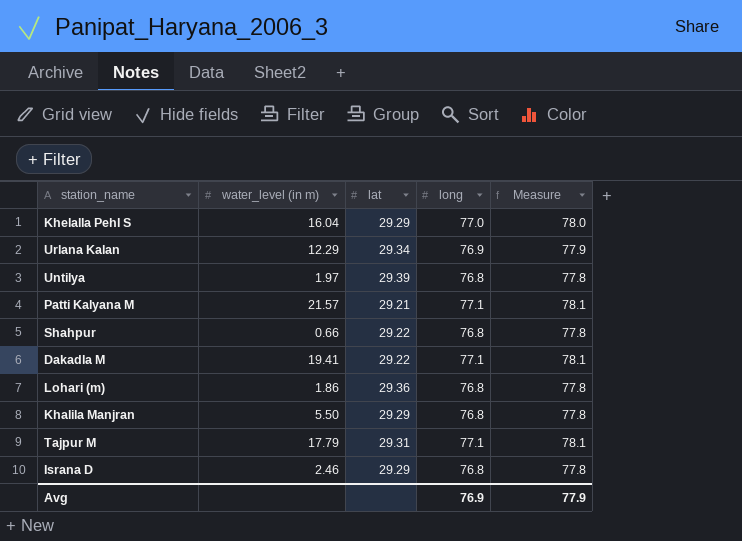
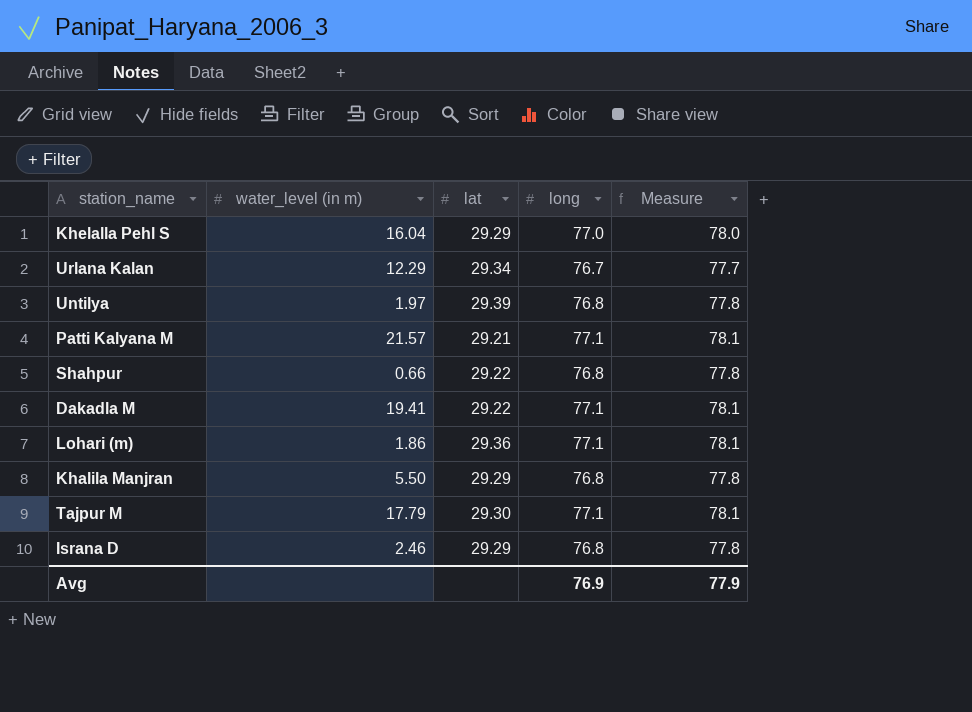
Urlana Kalan | long: 76.9 -> 76.7
Urlana Kalan | Measure: 77.9 -> 77.7
Lohari (m) | long: 76.8 -> 77.1
Lohari (m) | Measure: 77.8 -> 78.1
Tajpur M | lat: 29.31 -> 29.30

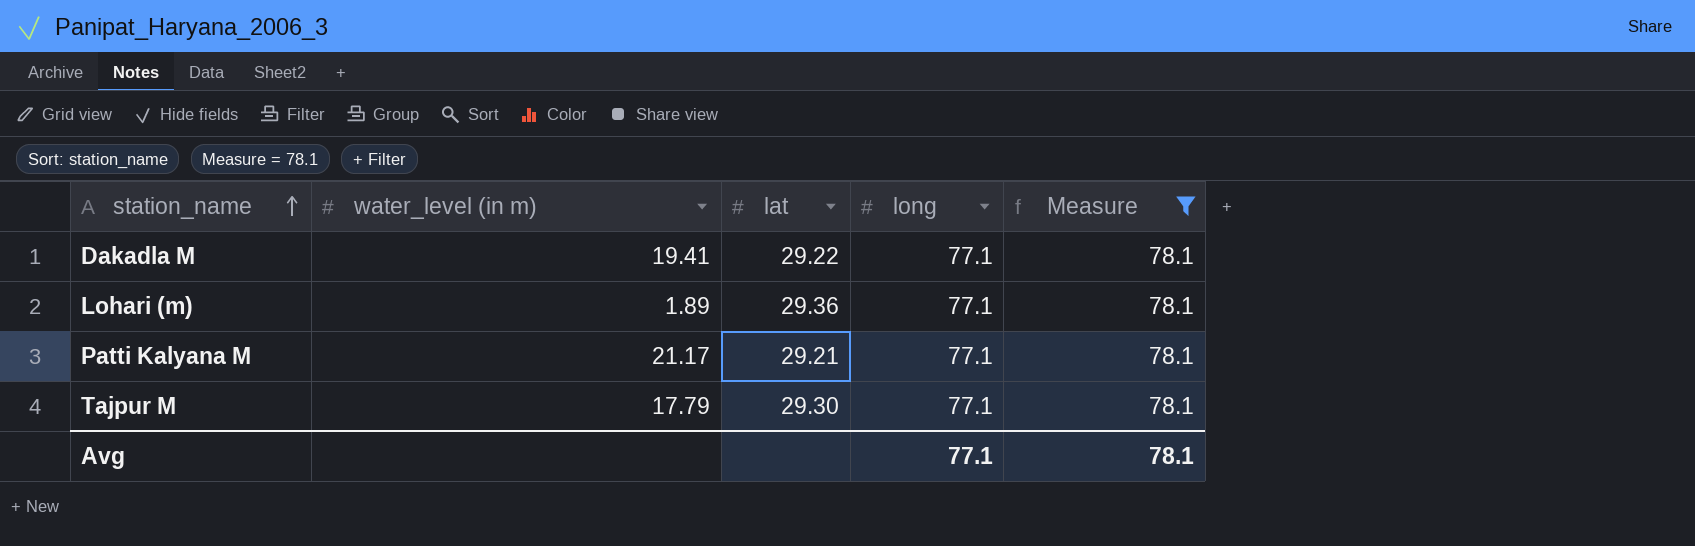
filter: none -> Measure = 78.1
row order: none -> station_name ascending
Lohari (m) | water_level (in m): 1.86 -> 1.89
Patti Kalyana M | water_level (in m): 21.57 -> 21.17
Avg | long: 76.9 -> 77.1
Avg | Measure: 77.9 -> 78.1

